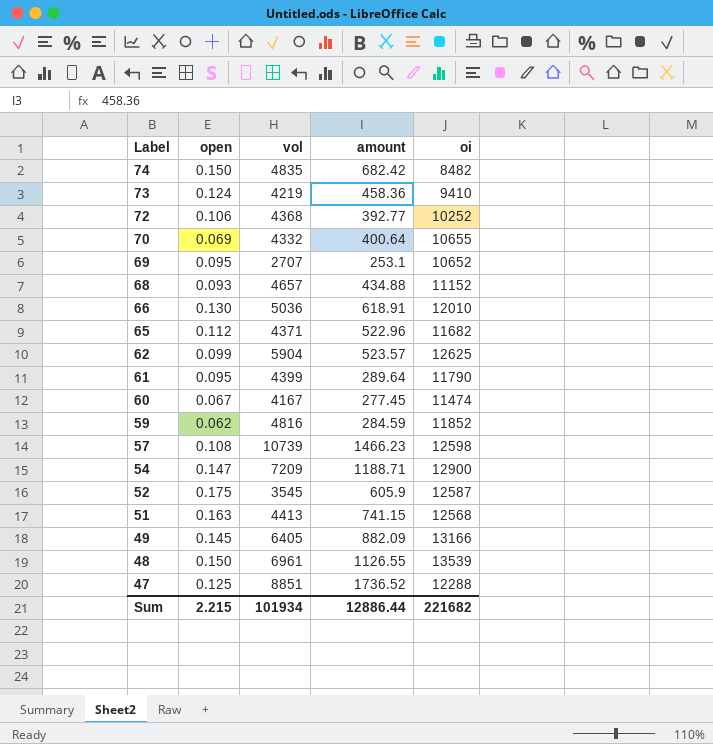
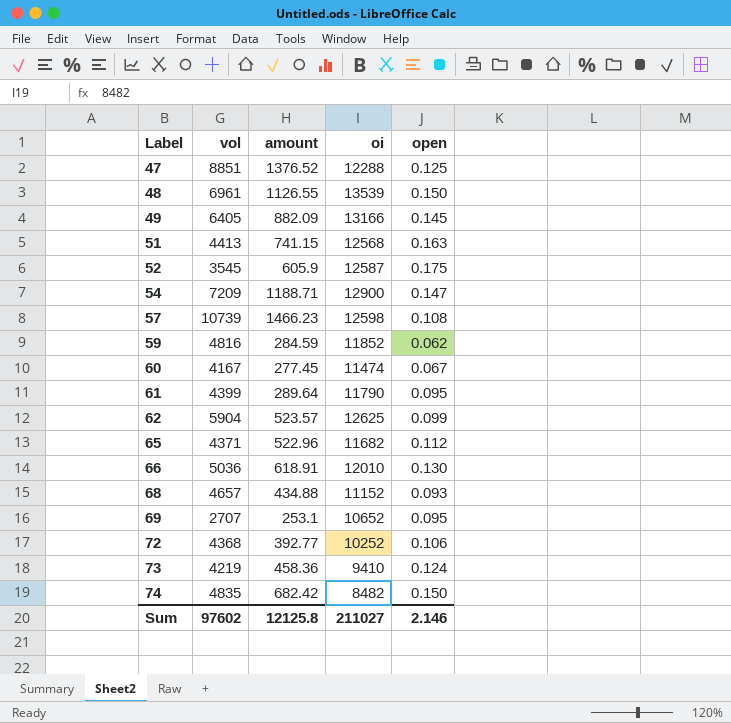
row order: Label descending -> Label ascending
column open | position: 2 -> 5
row 70: 0.069 | 4332 | 400.64 | 10655 -> none
47 | amount: 1736.52 -> 1376.52
Sum | vol: 101934 -> 97602
Sum | amount: 12886.44 -> 12125.8
Sum | oi: 221682 -> 211027
Sum | open: 2.215 -> 2.146

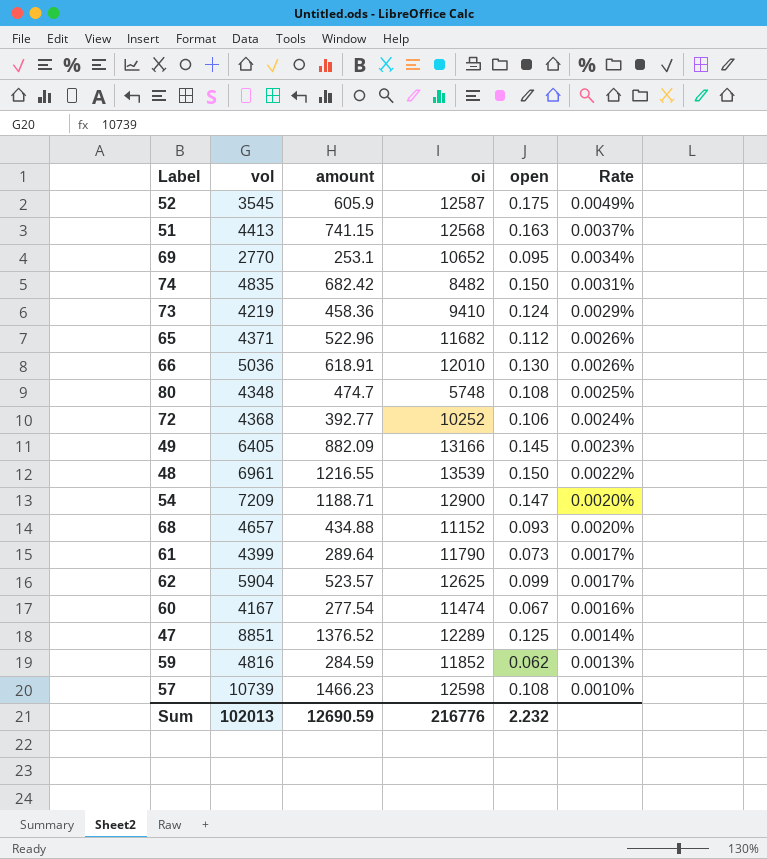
row order: Label ascending -> Rate descending
column Rate | formula: none -> [open] / [vol]
69 | vol: 2707 -> 2770
row 80: none -> 4348 | 474.7 | 5748 | 0.108 | 0.0025%
48 | amount: 1126.55 -> 1216.55
61 | open: 0.095 -> 0.073
60 | amount: 277.45 -> 277.54
47 | oi: 12288 -> 12289
Sum | vol: 97602 -> 102013
Sum | amount: 12125.8 -> 12690.59
Sum | oi: 211027 -> 216776
Sum | open: 2.146 -> 2.232

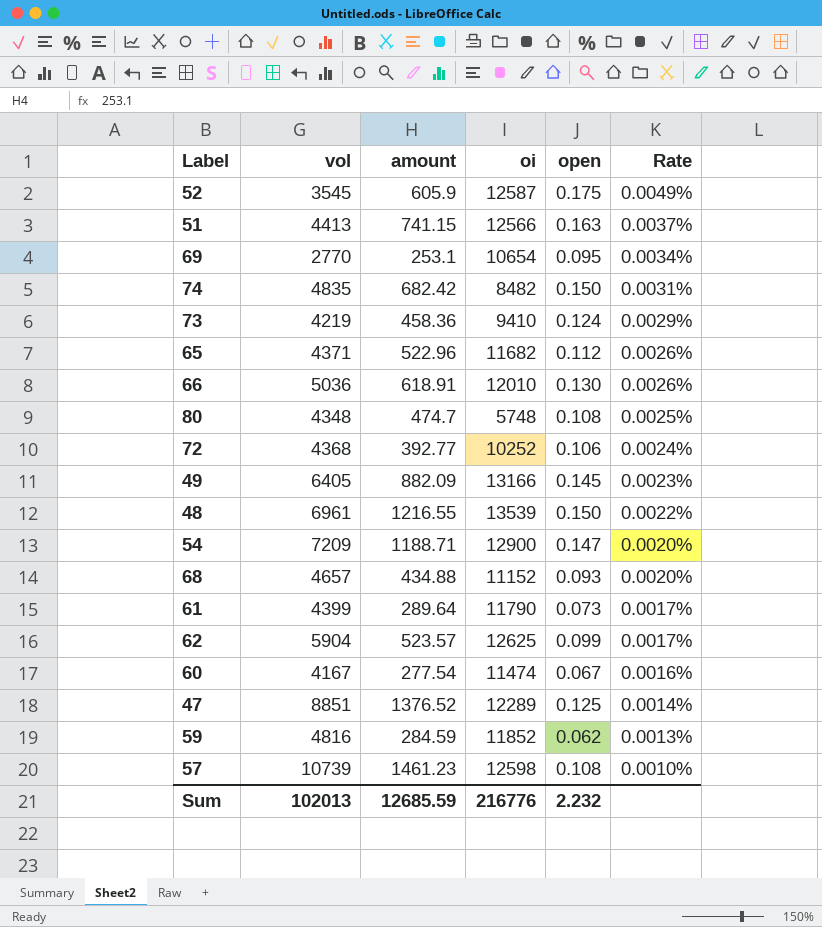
51 | oi: 12568 -> 12566
69 | oi: 10652 -> 10654
57 | amount: 1466.23 -> 1461.23
Sum | amount: 12690.59 -> 12685.59

